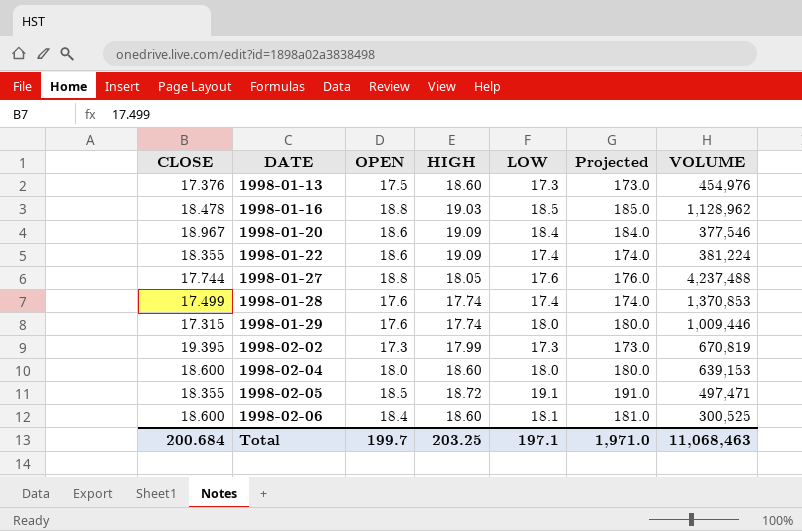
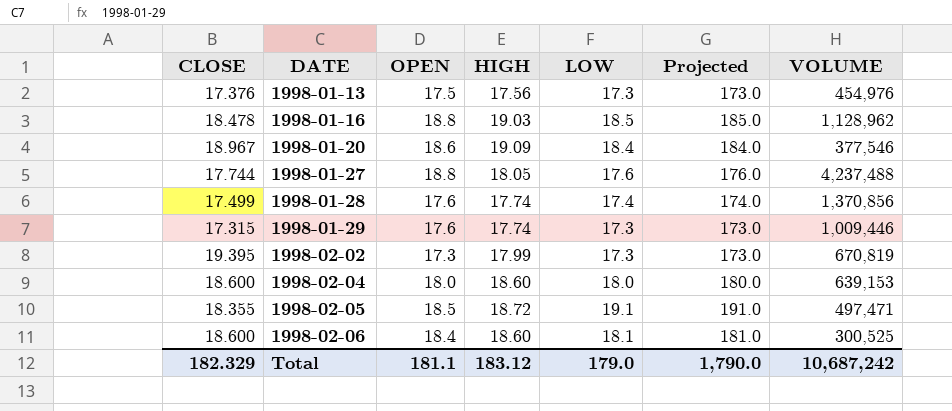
row 1998-01-22: 18.355 | 18.6 | 19.09 | 17.4 | 174.0 | 381,224 -> none
1998-01-13 | HIGH: 18.60 -> 17.56
1998-01-28 | VOLUME: 1,370,853 -> 1,370,856
1998-01-29 | LOW: 18.0 -> 17.3
1998-01-29 | Projected: 180.0 -> 173.0
Total | CLOSE: 200.684 -> 182.329
Total | OPEN: 199.7 -> 181.1
Total | HIGH: 203.25 -> 183.12
Total | LOW: 197.1 -> 179.0
Total | Projected: 1,971.0 -> 1,790.0
Total | VOLUME: 11,068,463 -> 10,687,242

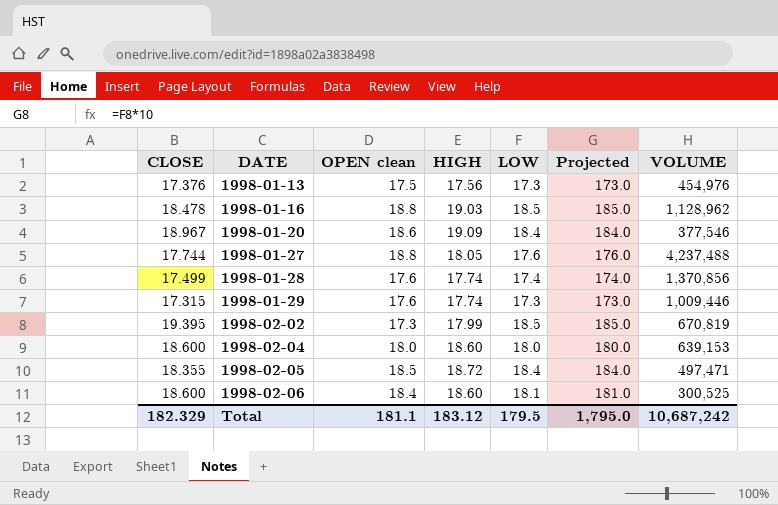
column name: OPEN -> OPEN clean
1998-02-02 | LOW: 17.3 -> 18.5
1998-02-02 | Projected: 173.0 -> 185.0
1998-02-05 | LOW: 19.1 -> 18.4
1998-02-05 | Projected: 191.0 -> 184.0
Total | LOW: 179.0 -> 179.5
Total | Projected: 1,790.0 -> 1,795.0

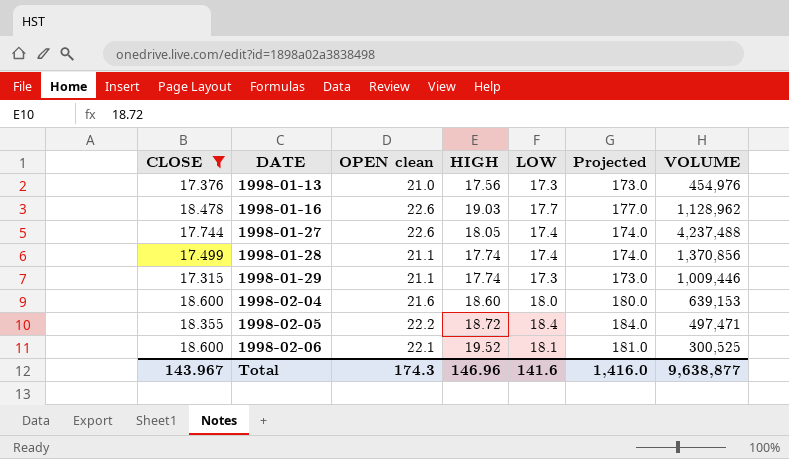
filter: none -> CLOSE <= 18.600
1998-01-13 | OPEN clean: 17.5 -> 21.0
1998-01-16 | OPEN clean: 18.8 -> 22.6
1998-01-16 | LOW: 18.5 -> 17.7
1998-01-16 | Projected: 185.0 -> 177.0
1998-01-27 | OPEN clean: 18.8 -> 22.6
1998-01-27 | LOW: 17.6 -> 17.4
1998-01-27 | Projected: 176.0 -> 174.0
1998-01-28 | OPEN clean: 17.6 -> 21.1
1998-01-29 | OPEN clean: 17.6 -> 21.1
1998-02-04 | OPEN clean: 18.0 -> 21.6
1998-02-05 | OPEN clean: 18.5 -> 22.2
1998-02-06 | OPEN clean: 18.4 -> 22.1
1998-02-06 | HIGH: 18.60 -> 19.52
Total | CLOSE: 182.329 -> 143.967
Total | OPEN clean: 181.1 -> 174.3
Total | HIGH: 183.12 -> 146.96
Total | LOW: 179.5 -> 141.6
Total | Projected: 1,795.0 -> 1,416.0
Total | VOLUME: 10,687,242 -> 9,638,877

